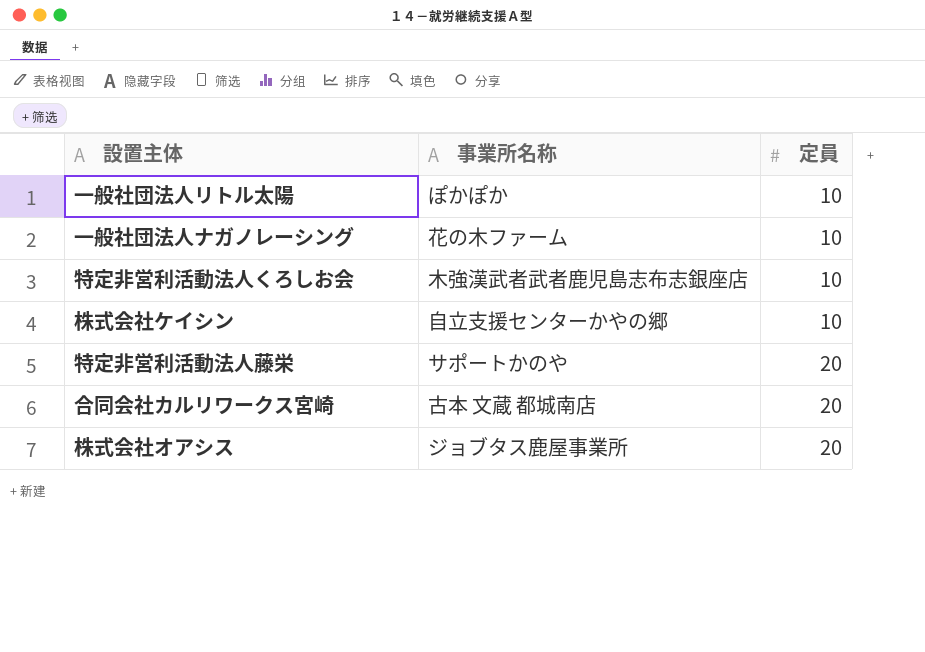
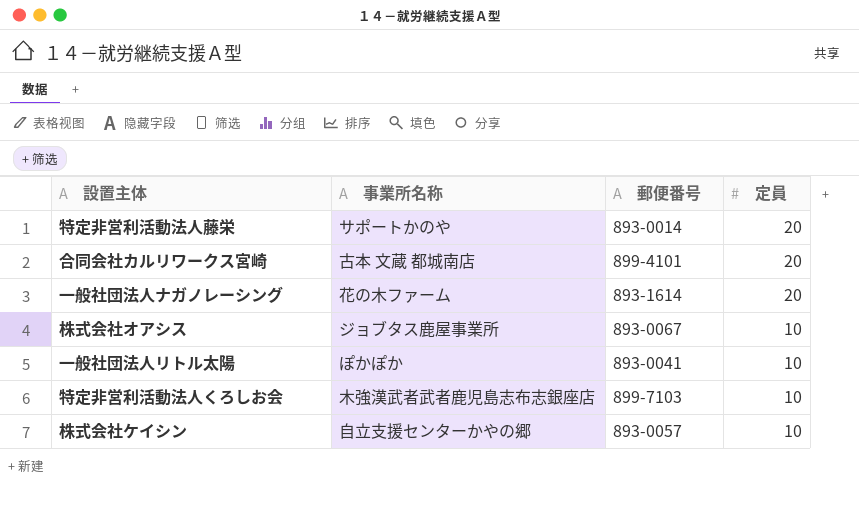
row order: 定員 ascending -> 定員 descending
column 郵便番号 | position: none -> 3
一般社団法人ナガノレーシング | 定員: 10 -> 20
株式会社オアシス | 定員: 20 -> 10

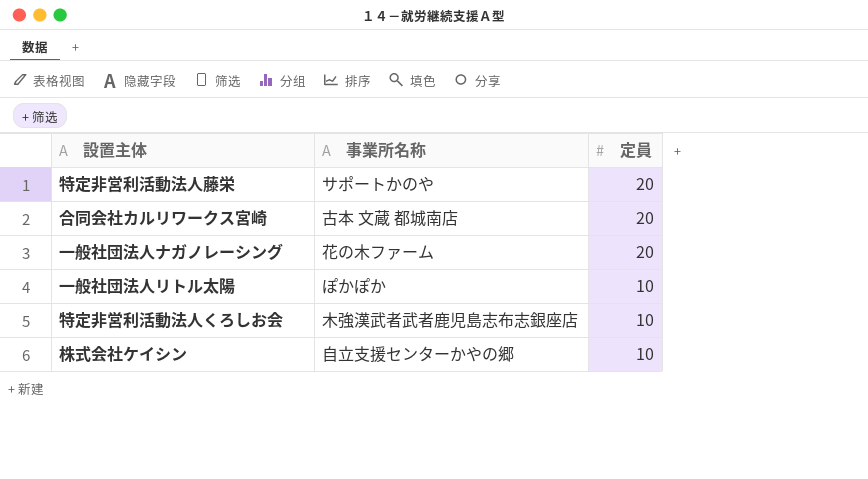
column 郵便番号 | position: 3 -> none
row 株式会社オアシス: ジョブタス鹿屋事業所 | 893-0067 | 10 -> none

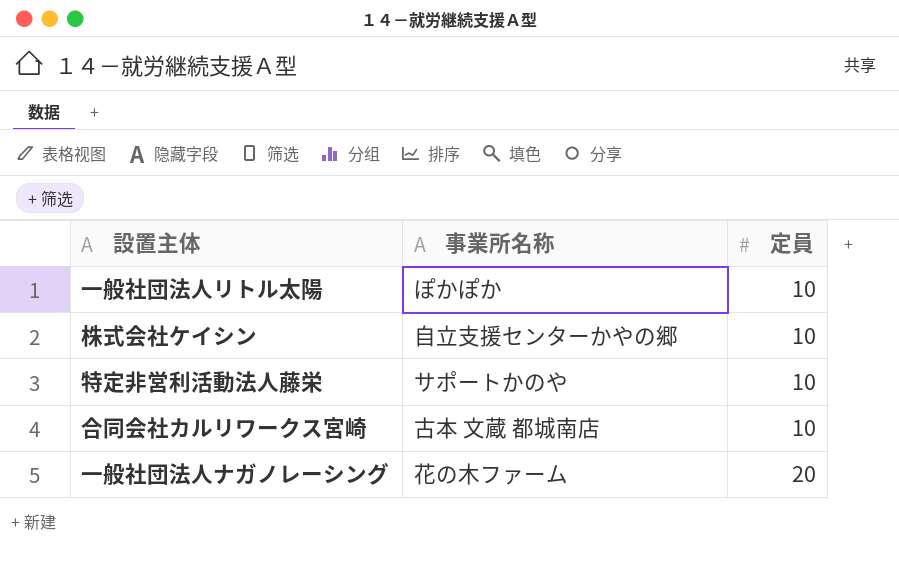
row order: 定員 descending -> 定員 ascending
row 特定非営利活動法人くろしお会: 木強漢武者武者鹿児島志布志銀座店 | 10 -> none
特定非営利活動法人藤栄 | 定員: 20 -> 10
合同会社カルリワークス宮崎 | 定員: 20 -> 10

